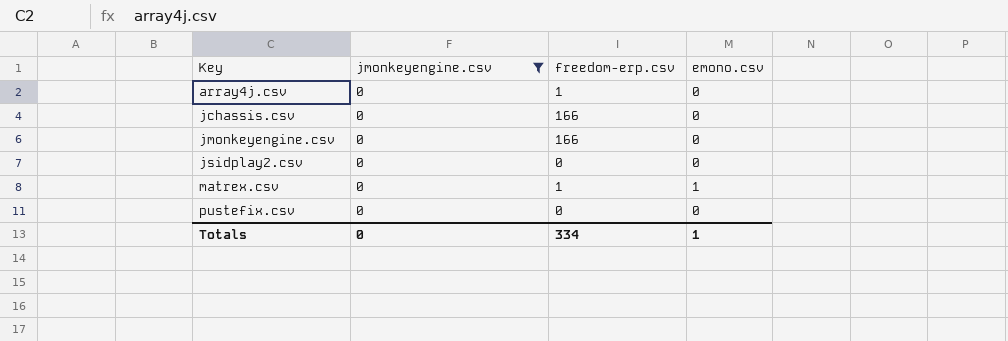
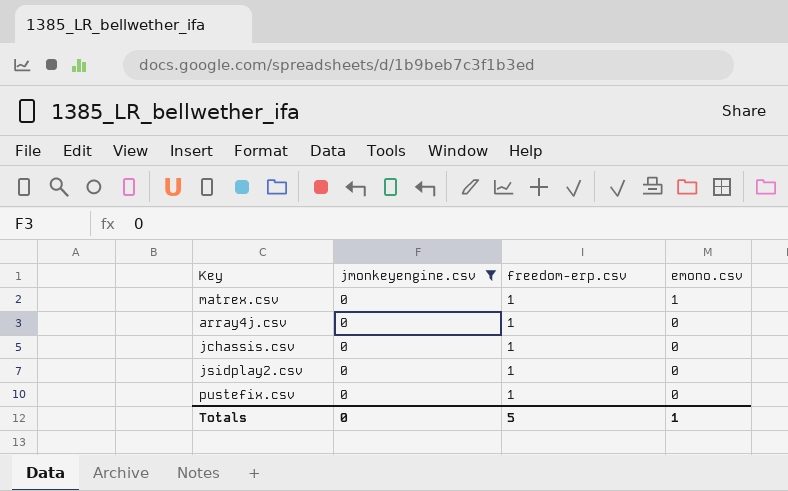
row order: Key ascending -> emono.csv descending
row jmonkeyengine.csv: 0 | 166 | 0 -> none
jchassis.csv | freedom-erp.csv: 166 -> 1
jsidplay2.csv | freedom-erp.csv: 0 -> 1
pustefix.csv | freedom-erp.csv: 0 -> 1
Totals | freedom-erp.csv: 334 -> 5

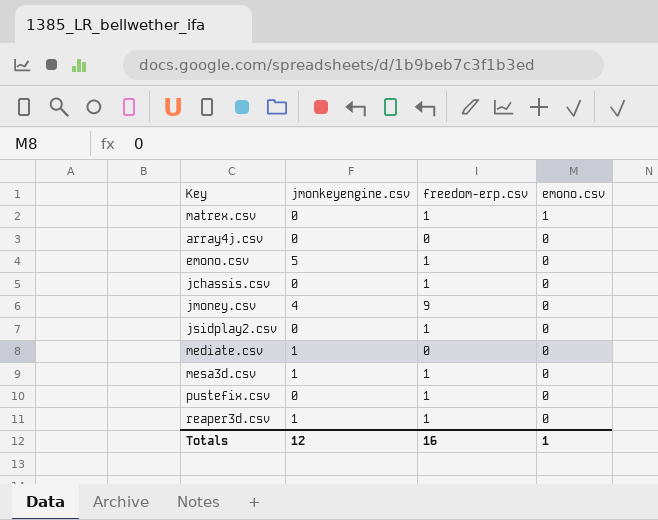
filter: jmonkeyengine.csv = 0 -> none
array4j.csv | freedom-erp.csv: 1 -> 0
Totals | jmonkeyengine.csv: 0 -> 12
Totals | freedom-erp.csv: 5 -> 16

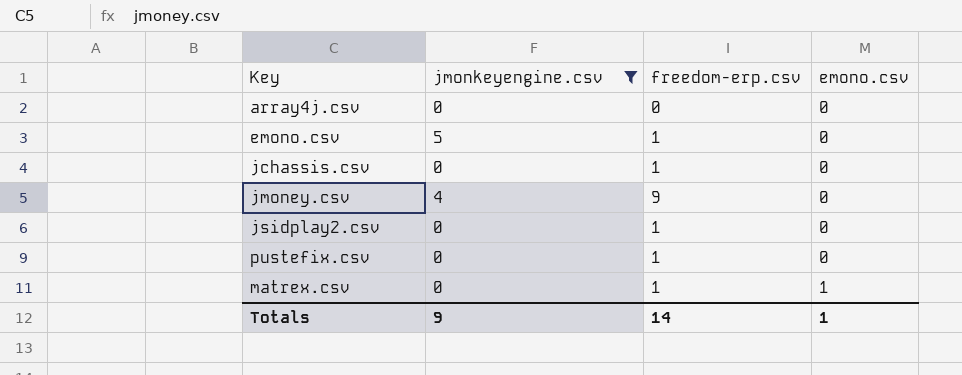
filter: none -> jmonkeyengine.csv != 1
row order: emono.csv descending -> emono.csv ascending
Totals | jmonkeyengine.csv: 12 -> 9
Totals | freedom-erp.csv: 16 -> 14

